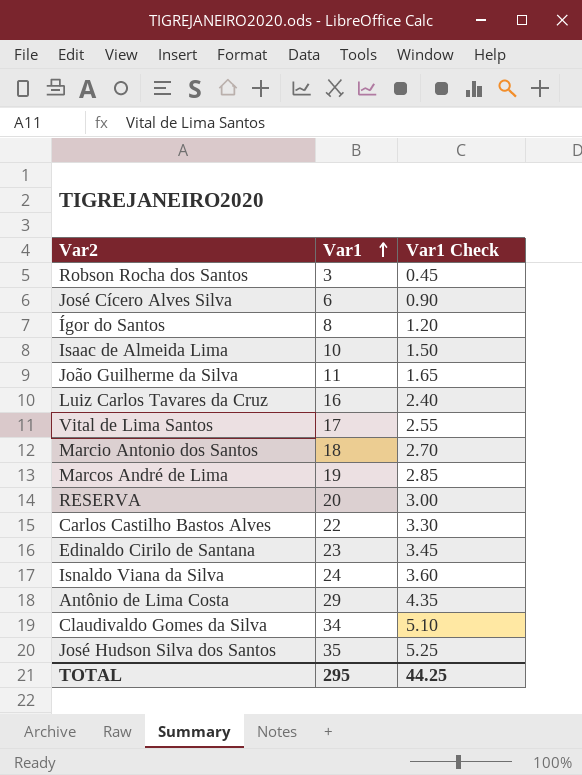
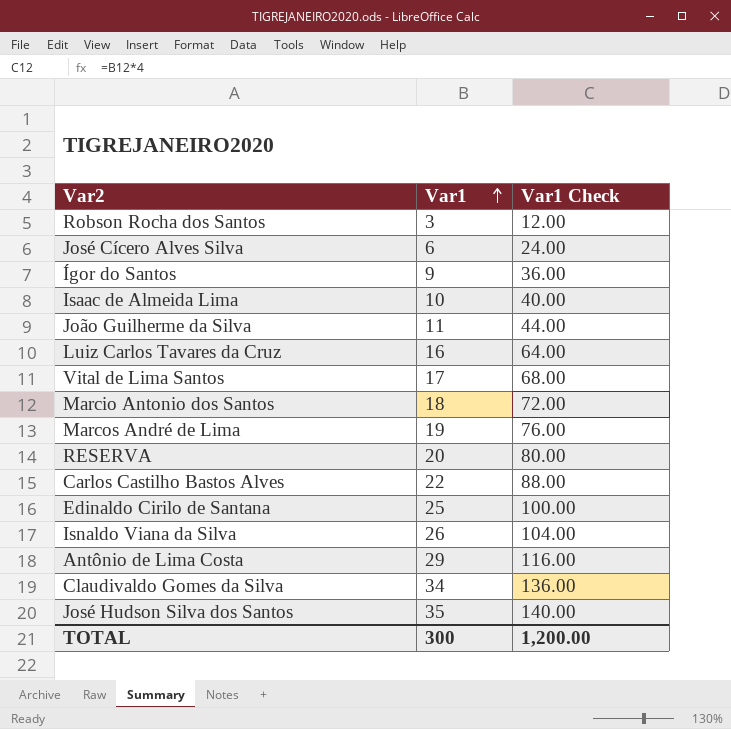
column Var1 Check | formula: [Var1] * 0.15 -> [Var1] * 4
Ígor do Santos | Var1: 8 -> 9
Edinaldo Cirilo de Santana | Var1: 23 -> 25
Isnaldo Viana da Silva | Var1: 24 -> 26
TOTAL | Var1: 295 -> 300
TOTAL | Var1 Check: 44.25 -> 1,200.00

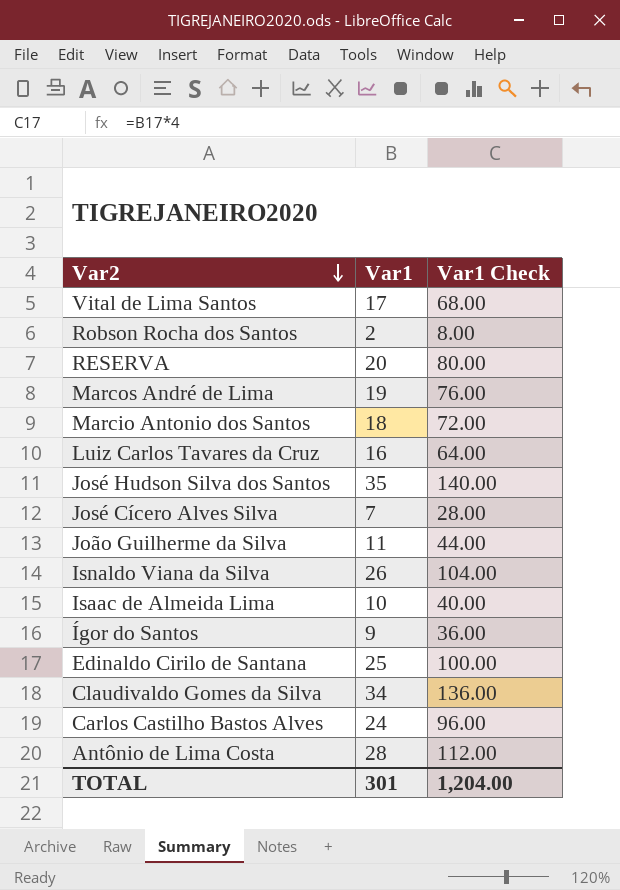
row order: Var1 ascending -> Var2 descending
Robson Rocha dos Santos | Var1: 3 -> 2
Robson Rocha dos Santos | Var1 Check: 12.00 -> 8.00
José Cícero Alves Silva | Var1: 6 -> 7
José Cícero Alves Silva | Var1 Check: 24.00 -> 28.00
Carlos Castilho Bastos Alves | Var1: 22 -> 24
Carlos Castilho Bastos Alves | Var1 Check: 88.00 -> 96.00
Antônio de Lima Costa | Var1: 29 -> 28
Antônio de Lima Costa | Var1 Check: 116.00 -> 112.00
TOTAL | Var1: 300 -> 301
TOTAL | Var1 Check: 1,200.00 -> 1,204.00

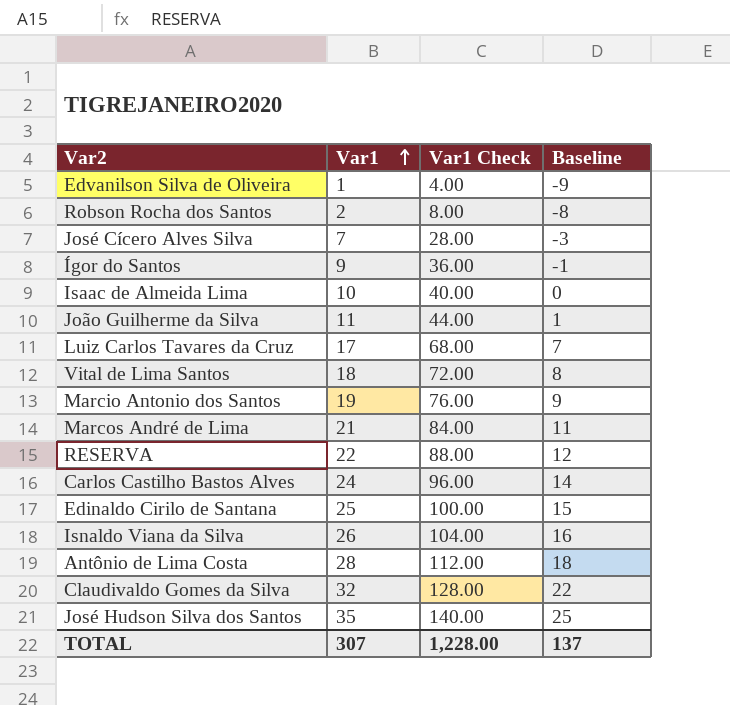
row order: Var2 descending -> Var1 ascending
column Baseline | formula: none -> [Var1] - 10
row Edvanilson Silva de Oliveira: none -> 1 | 4.00 | -9
Luiz Carlos Tavares da Cruz | Var1: 16 -> 17
Luiz Carlos Tavares da Cruz | Var1 Check: 64.00 -> 68.00
Vital de Lima Santos | Var1: 17 -> 18
Vital de Lima Santos | Var1 Check: 68.00 -> 72.00
Marcio Antonio dos Santos | Var1: 18 -> 19
Marcio Antonio dos Santos | Var1 Check: 72.00 -> 76.00
Marcos André de Lima | Var1: 19 -> 21
Marcos André de Lima | Var1 Check: 76.00 -> 84.00
RESERVA | Var1: 20 -> 22
RESERVA | Var1 Check: 80.00 -> 88.00
Claudivaldo Gomes da Silva | Var1: 34 -> 32
Claudivaldo Gomes da Silva | Var1 Check: 136.00 -> 128.00
TOTAL | Var1: 301 -> 307
TOTAL | Var1 Check: 1,204.00 -> 1,228.00

